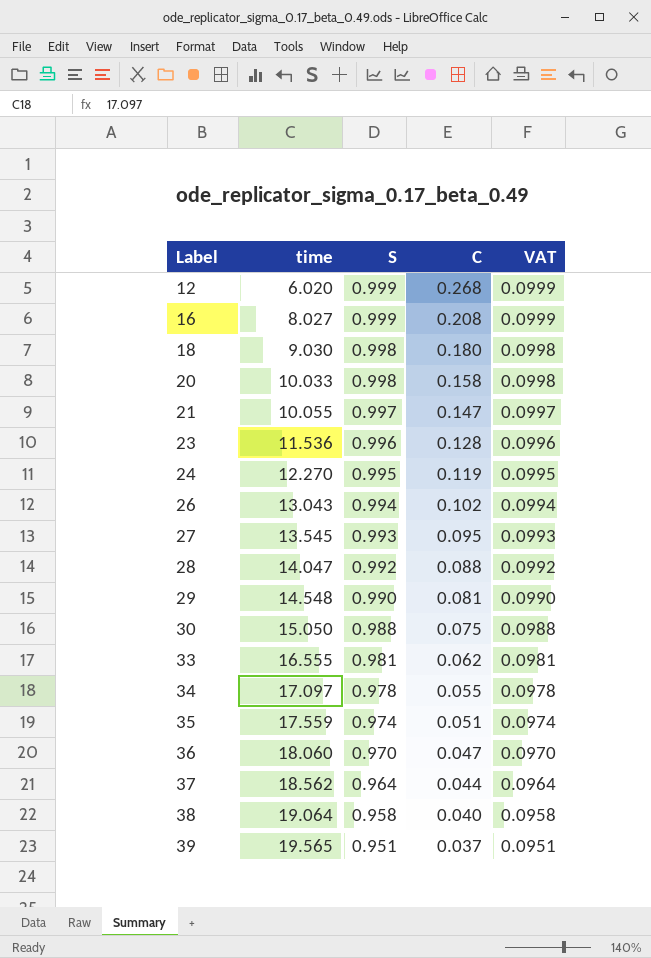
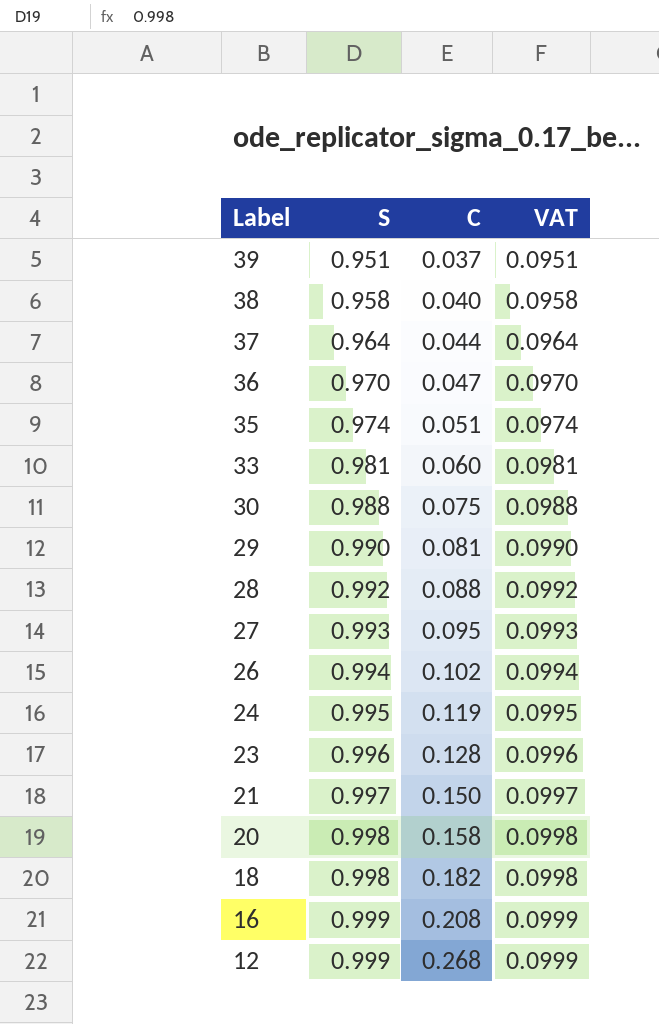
row order: Label ascending -> Label descending
column time | position: 2 -> none
row 34: 17.097 | 0.978 | 0.055 | 0.0978 -> none
33 | C: 0.062 -> 0.060
21 | C: 0.147 -> 0.150
18 | C: 0.180 -> 0.182

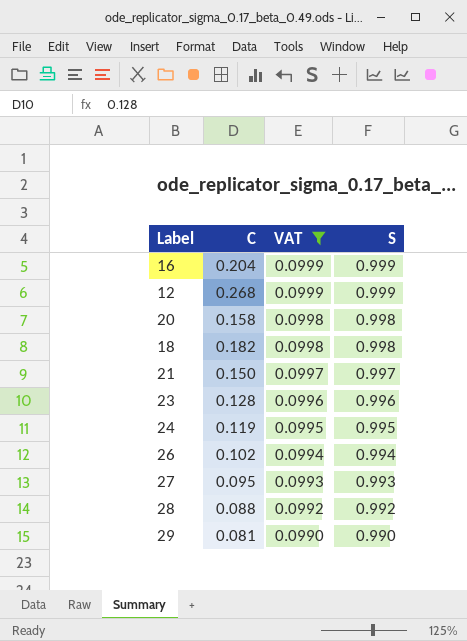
filter: none -> VAT >= 0.0990
row order: Label descending -> VAT descending
column S | position: 2 -> 4
16 | C: 0.208 -> 0.204

